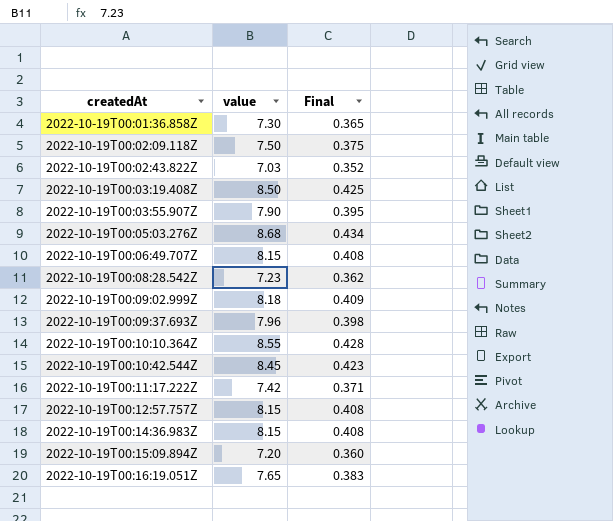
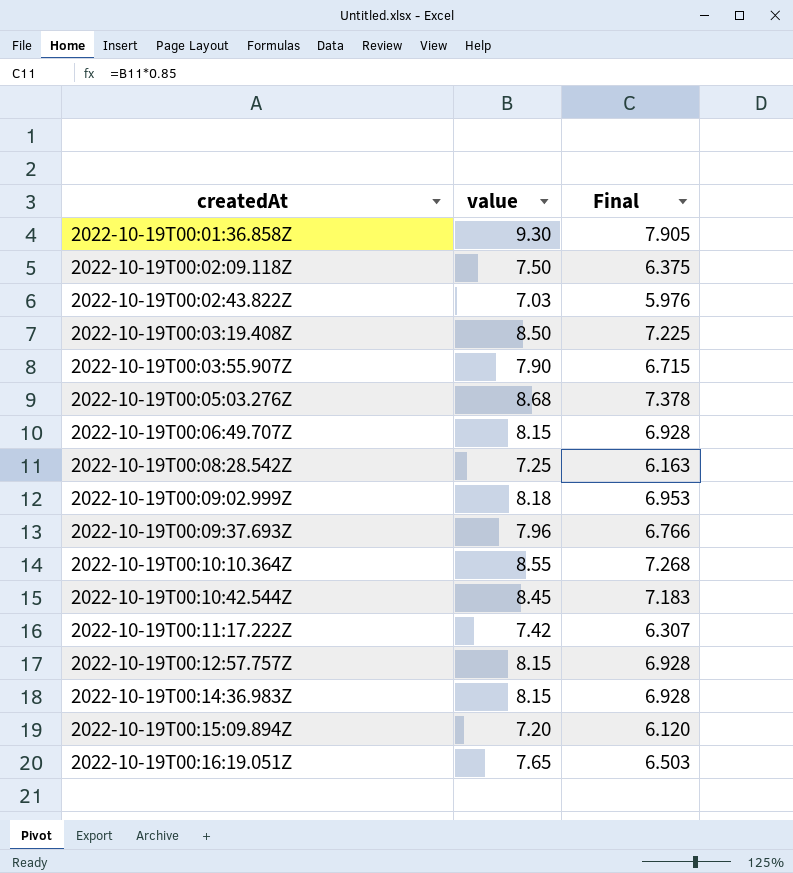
column Final | formula: [value] * 0.05 -> [value] * 0.85
2022-10-19T00:01:36.858Z | value: 7.30 -> 9.30
2022-10-19T00:08:28.542Z | value: 7.23 -> 7.25

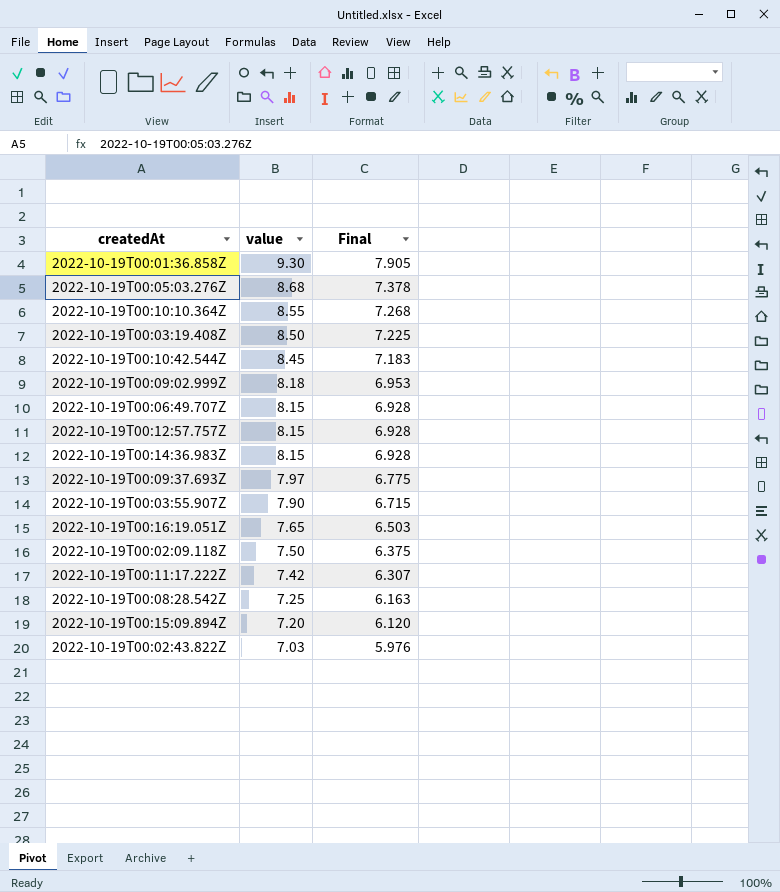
row order: createdAt ascending -> value descending
2022-10-19T00:09:37.693Z | value: 7.96 -> 7.97
2022-10-19T00:09:37.693Z | Final: 6.766 -> 6.775

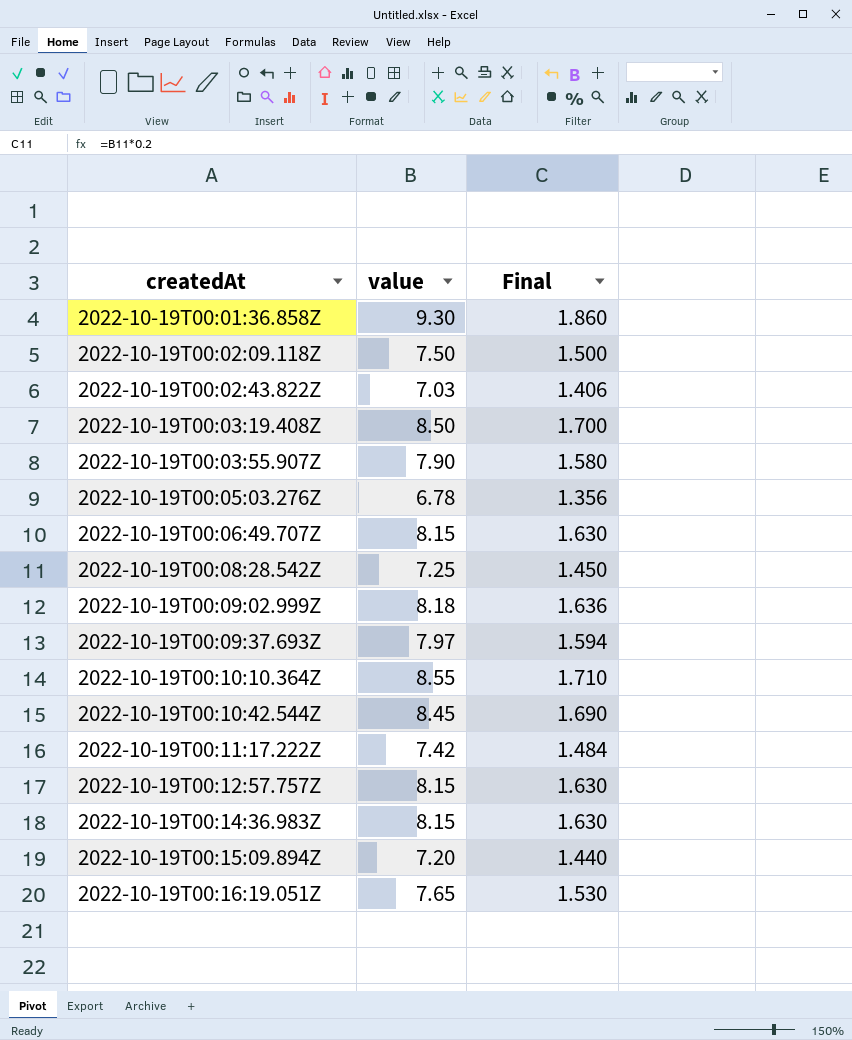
row order: value descending -> createdAt ascending
column Final | formula: [value] * 0.85 -> [value] * 0.2
2022-10-19T00:05:03.276Z | value: 8.68 -> 6.78

